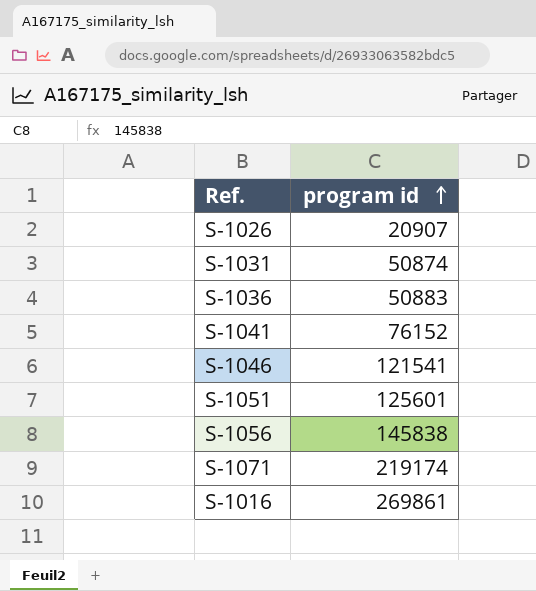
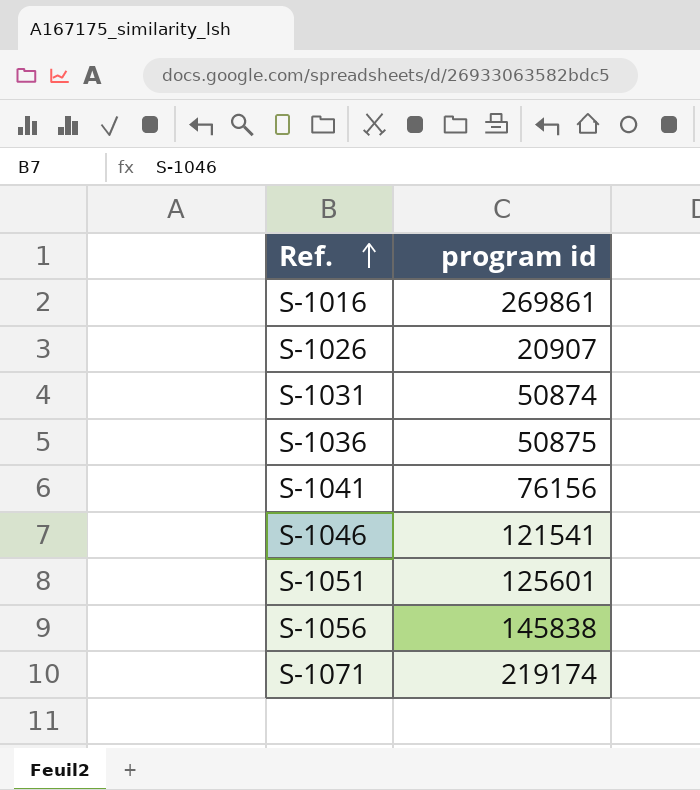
row order: program id ascending -> Ref. ascending
S-1036 | program id: 50883 -> 50875
S-1041 | program id: 76152 -> 76156

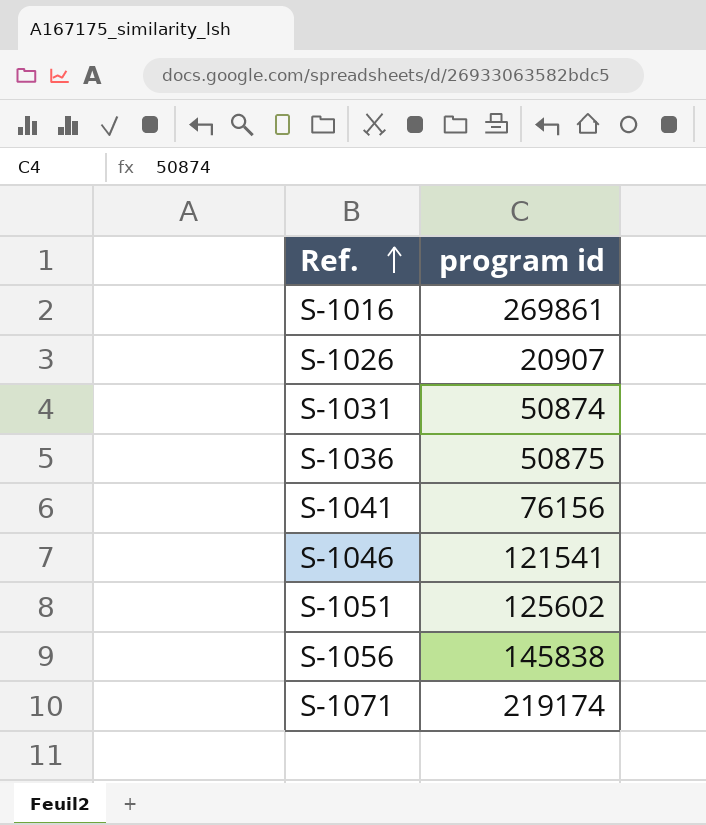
S-1051 | program id: 125601 -> 125602

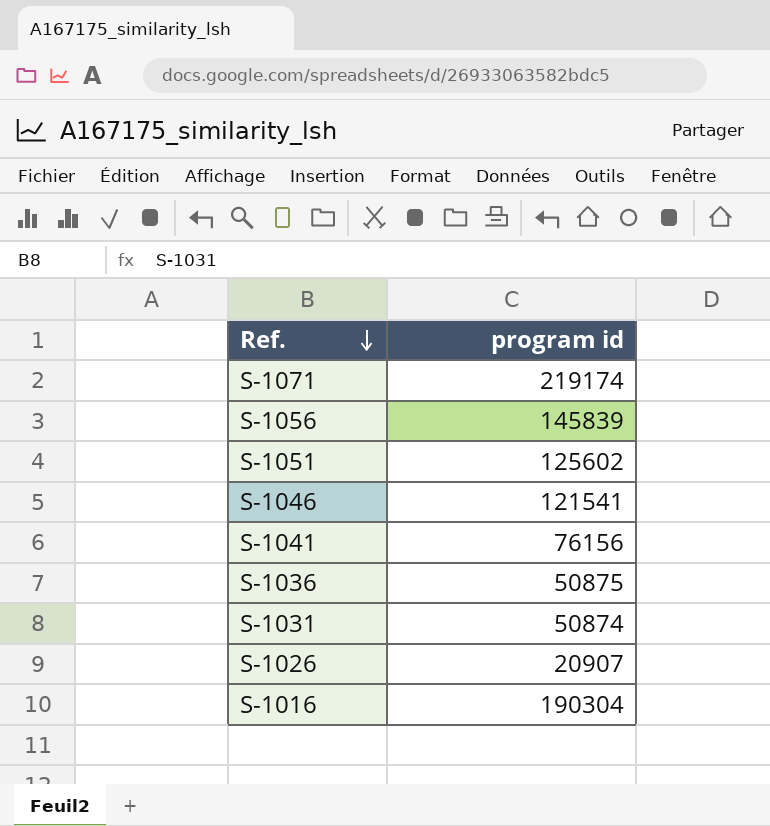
row order: Ref. ascending -> Ref. descending
S-1056 | program id: 145838 -> 145839
S-1016 | program id: 269861 -> 190304

